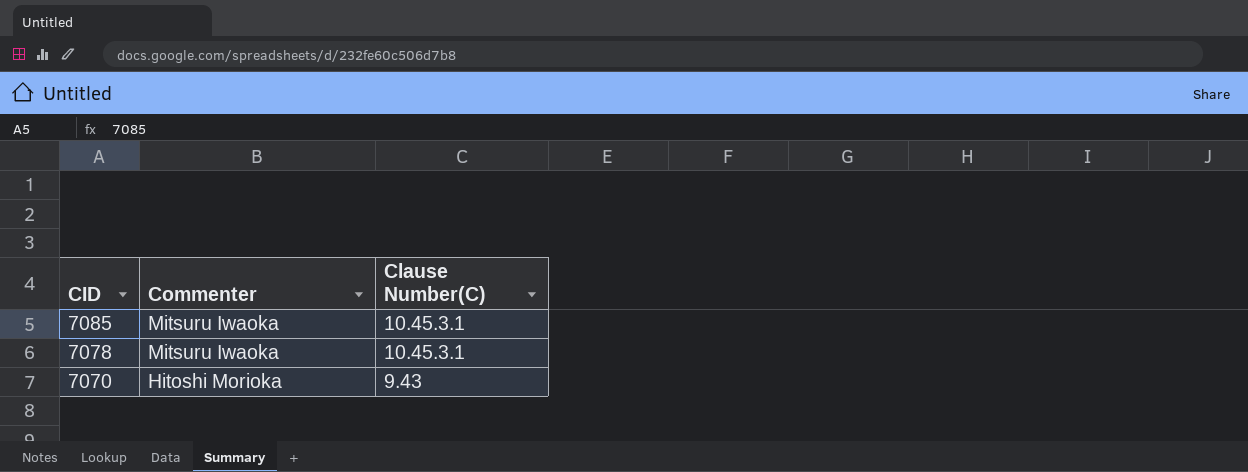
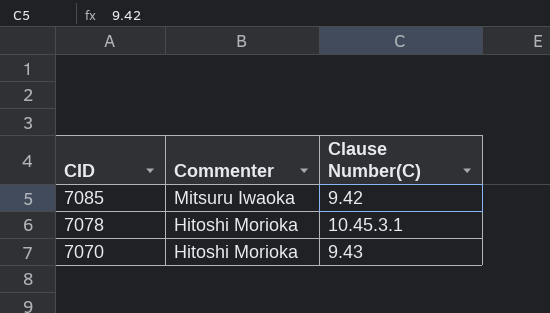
7085 | Clause Number(C): 10.45.3.1 -> 9.42
7078 | Commenter: Mitsuru Iwaoka -> Hitoshi Morioka

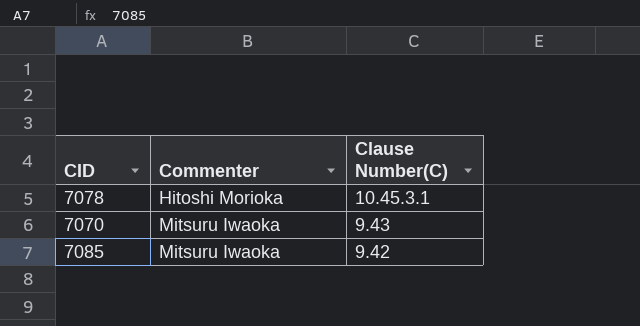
row order: CID descending -> Commenter ascending
7070 | Commenter: Hitoshi Morioka -> Mitsuru Iwaoka

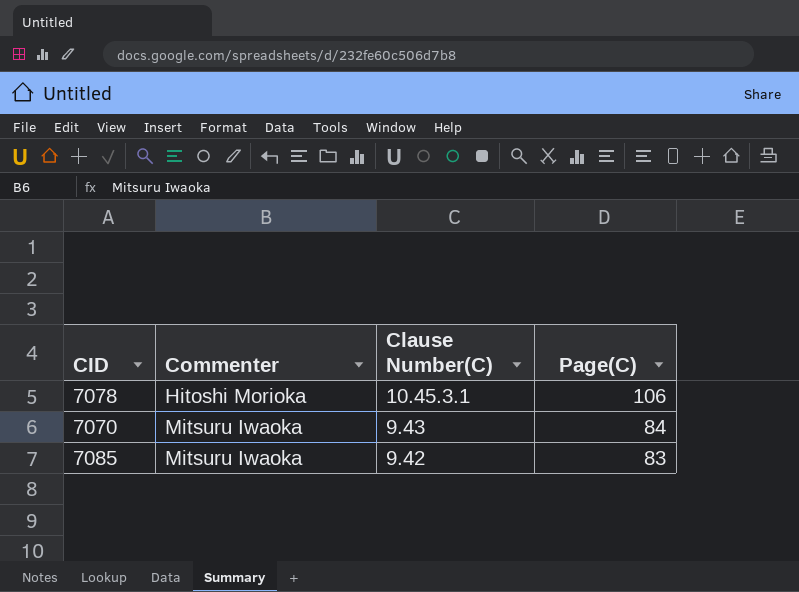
column Page(C) | position: none -> 4

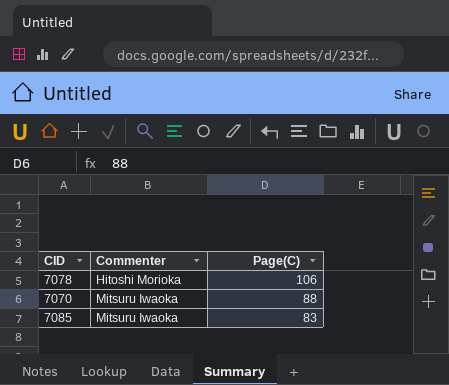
column Clause Number(C) | position: 3 -> none
7070 | Page(C): 84 -> 88

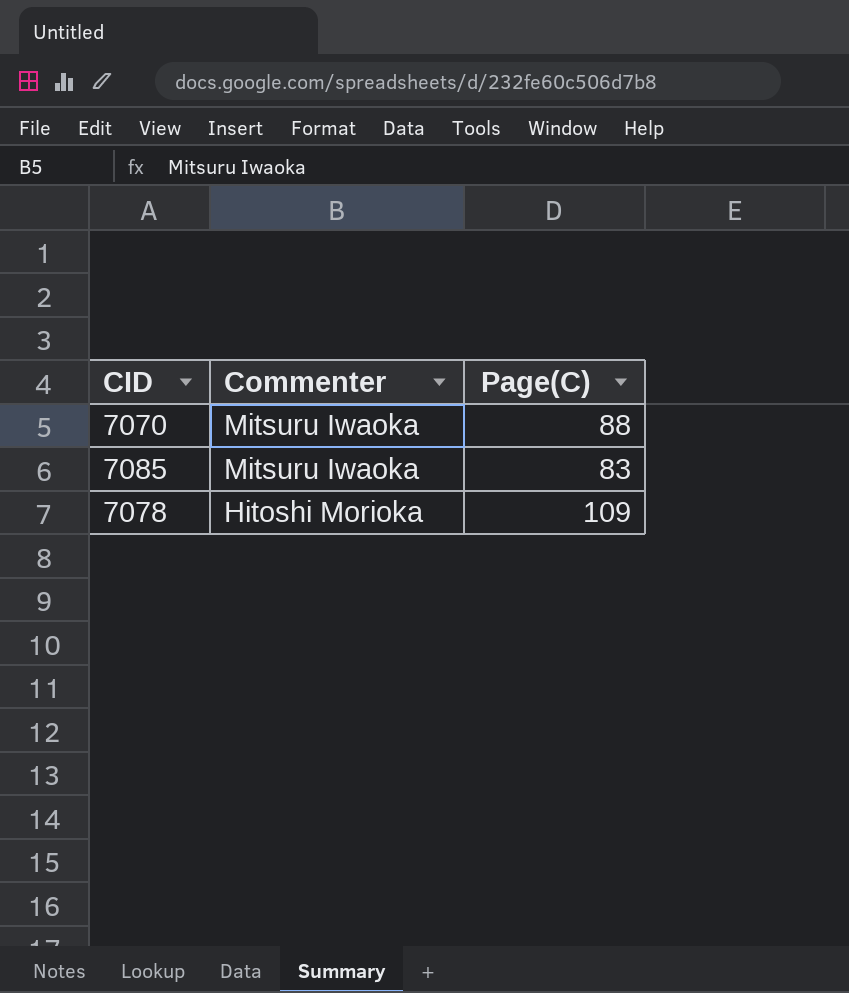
row order: Commenter ascending -> Commenter descending
7078 | Page(C): 106 -> 109

